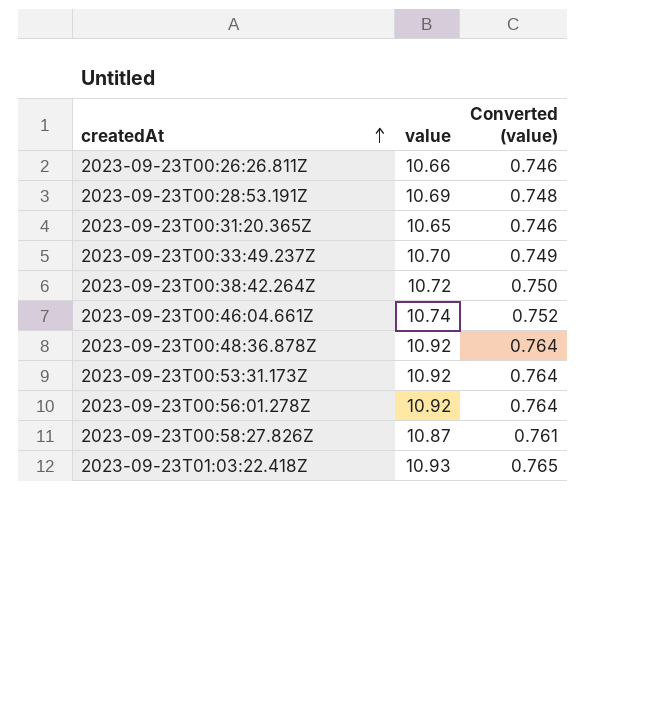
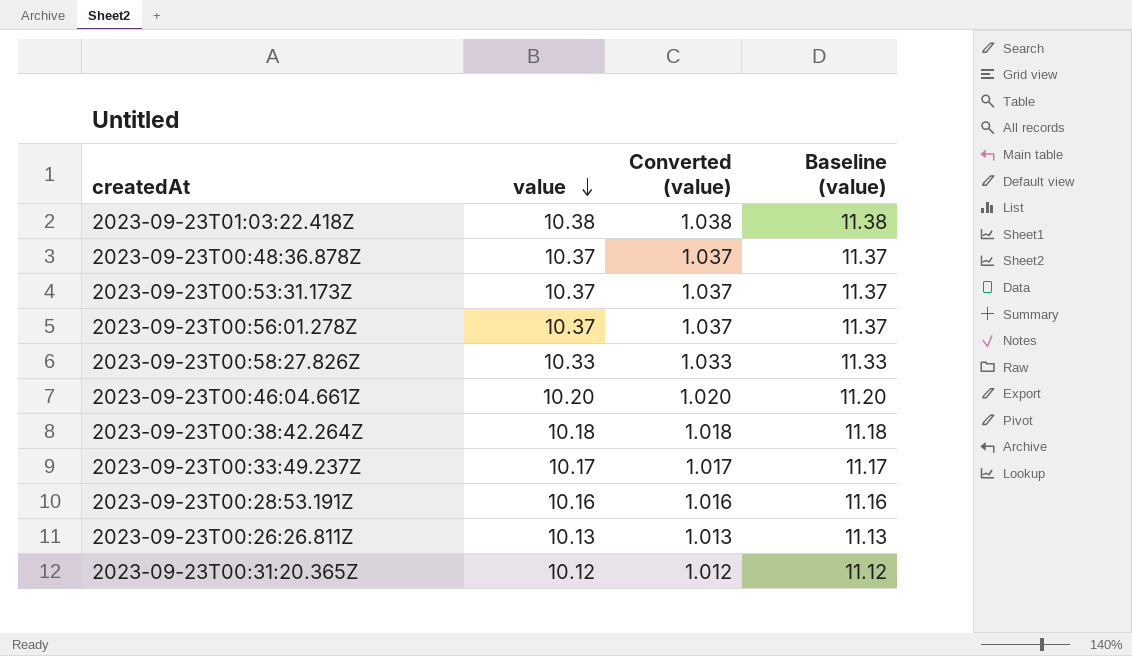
row order: createdAt ascending -> value descending
column Converted (value) | formula: [value] * 0.07 -> [value] * 0.1
column Baseline (value) | formula: none -> [value] + 1
2023-09-23T01:03:22.418Z | value: 10.93 -> 10.38
2023-09-23T00:48:36.878Z | value: 10.92 -> 10.37
2023-09-23T00:53:31.173Z | value: 10.92 -> 10.37
2023-09-23T00:56:01.278Z | value: 10.92 -> 10.37
2023-09-23T00:58:27.826Z | value: 10.87 -> 10.33
2023-09-23T00:46:04.661Z | value: 10.74 -> 10.20
2023-09-23T00:38:42.264Z | value: 10.72 -> 10.18
2023-09-23T00:33:49.237Z | value: 10.70 -> 10.17
2023-09-23T00:28:53.191Z | value: 10.69 -> 10.16
2023-09-23T00:26:26.811Z | value: 10.66 -> 10.13
2023-09-23T00:31:20.365Z | value: 10.65 -> 10.12

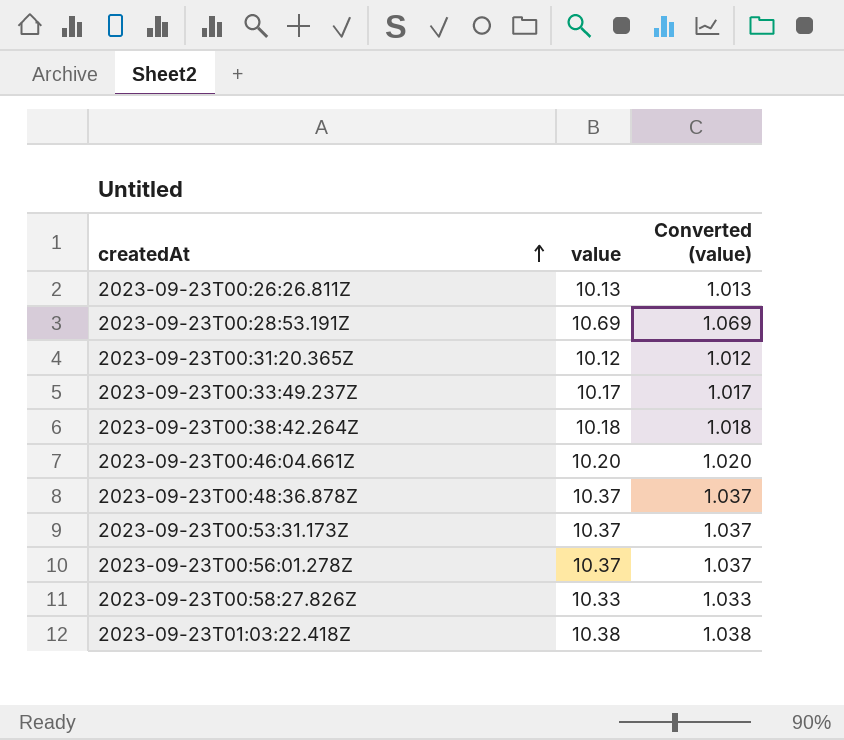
row order: value descending -> createdAt ascending
column Baseline (value) | formula: [value] + 1 -> none
2023-09-23T00:28:53.191Z | value: 10.16 -> 10.69
2023-09-23T00:28:53.191Z | Converted (value): 1.016 -> 1.069

